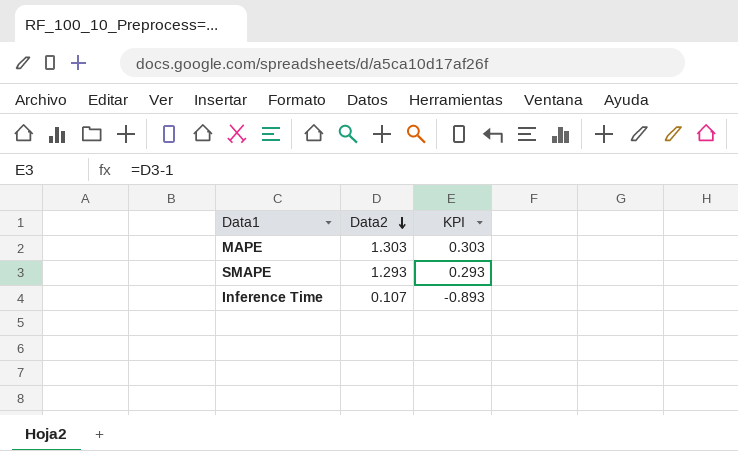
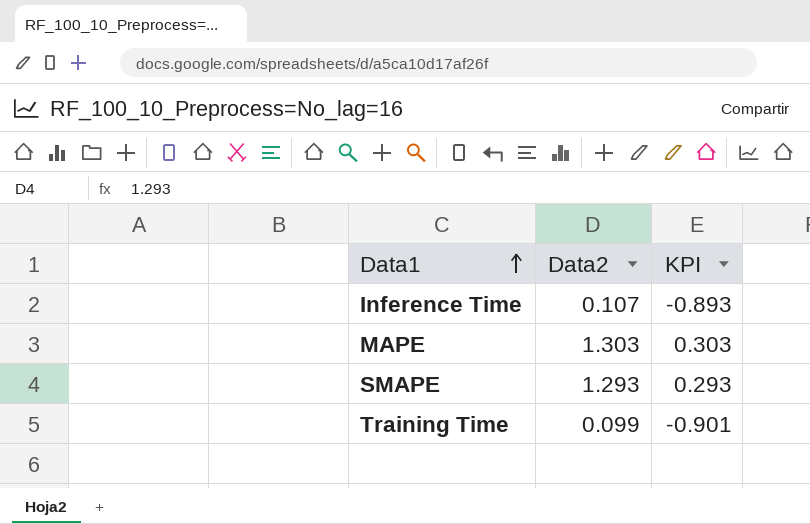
row order: Data2 descending -> Data1 ascending
row Training Time: none -> 0.099 | -0.901

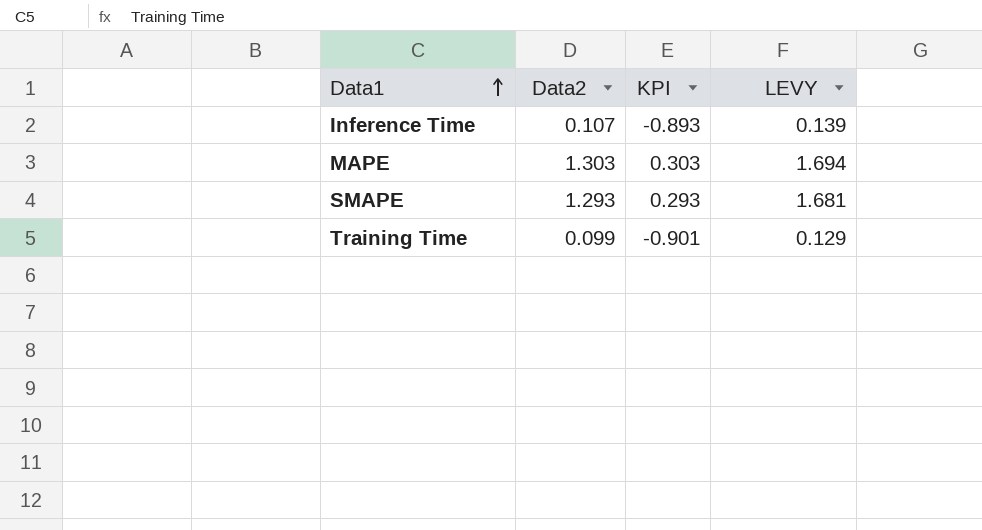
column LEVY | formula: none -> [Data2] * 1.3

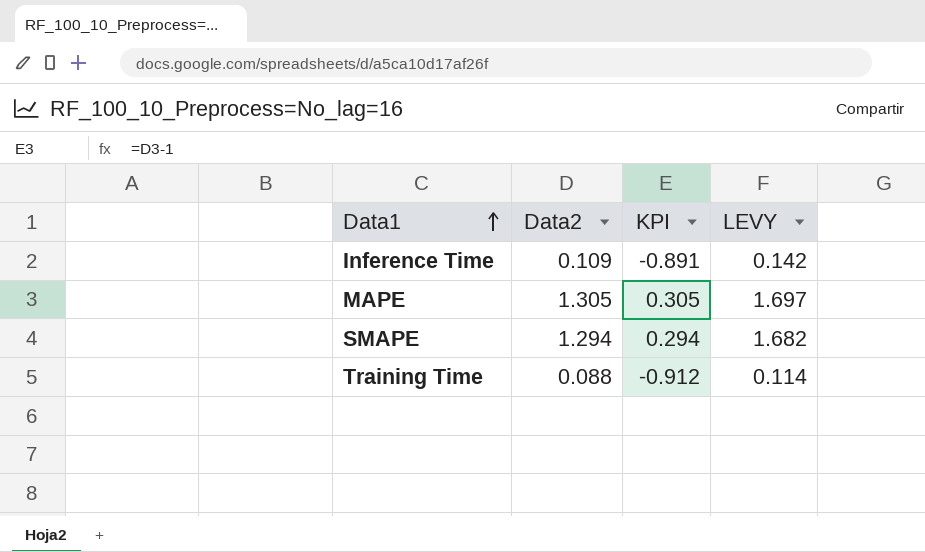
Inference Time | Data2: 0.107 -> 0.109
Inference Time | KPI: -0.893 -> -0.891
Inference Time | LEVY: 0.139 -> 0.142
MAPE | Data2: 1.303 -> 1.305
MAPE | KPI: 0.303 -> 0.305
MAPE | LEVY: 1.694 -> 1.697
SMAPE | Data2: 1.293 -> 1.294
SMAPE | KPI: 0.293 -> 0.294
SMAPE | LEVY: 1.681 -> 1.682
Training Time | Data2: 0.099 -> 0.088
Training Time | KPI: -0.901 -> -0.912
Training Time | LEVY: 0.129 -> 0.114

